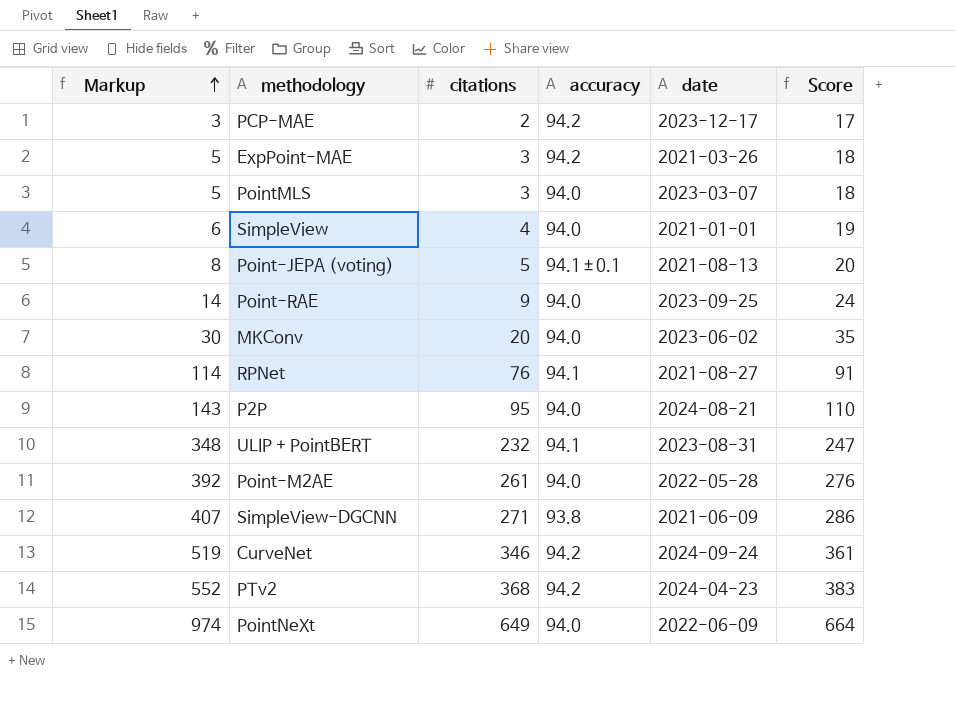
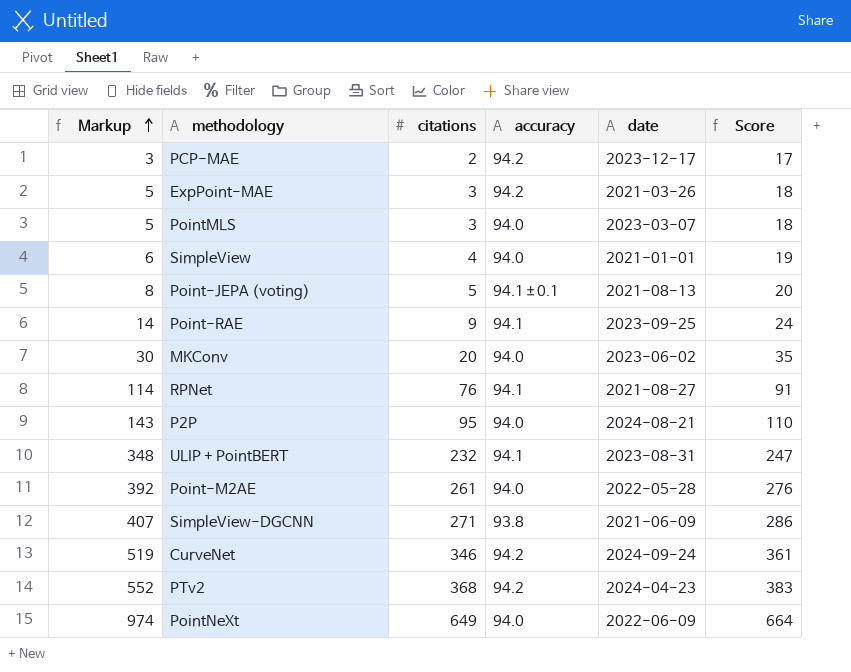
Point-RAE | accuracy: 94.0 -> 94.1

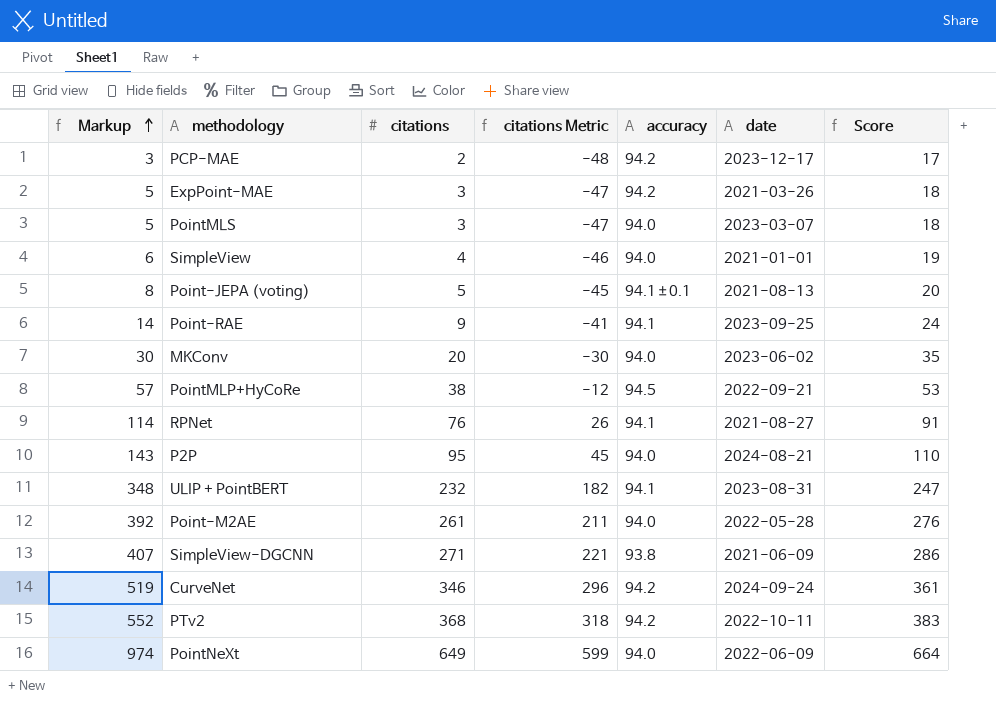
column citations Metric | formula: none -> [citations] - 50
row PointMLP+HyCoRe: none -> 57 | 38 | -12 | 94.5 | 2022-09-21 | 53
PTv2 | date: 2024-04-23 -> 2022-10-11

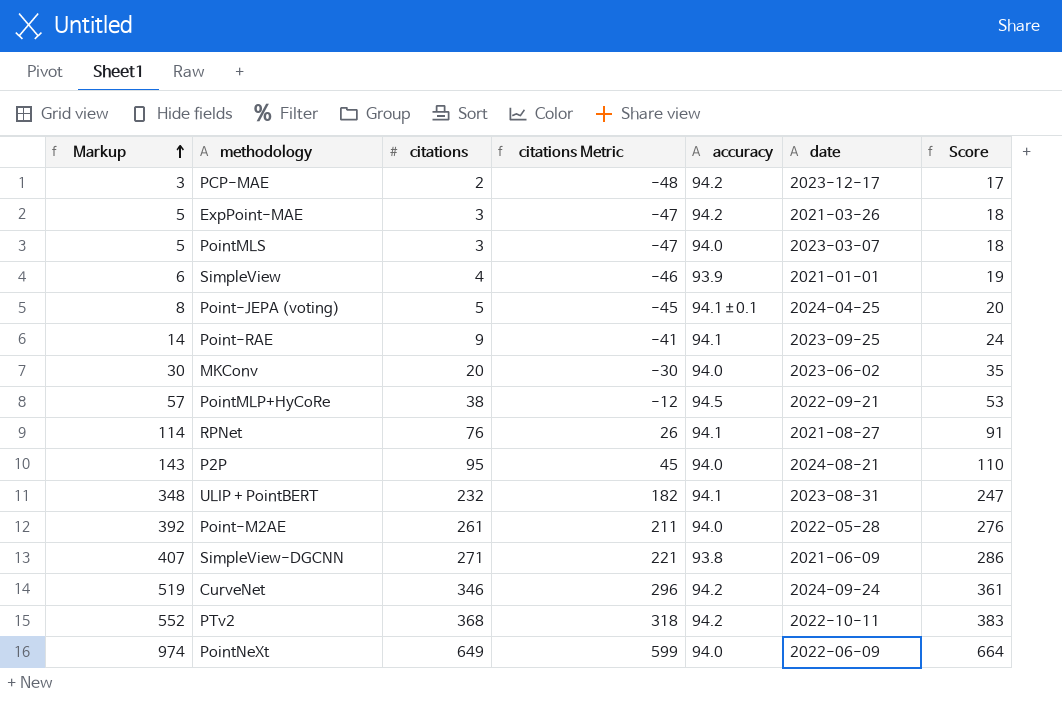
SimpleView | accuracy: 94.0 -> 93.9
Point-JEPA (voting) | date: 2021-08-13 -> 2024-04-25

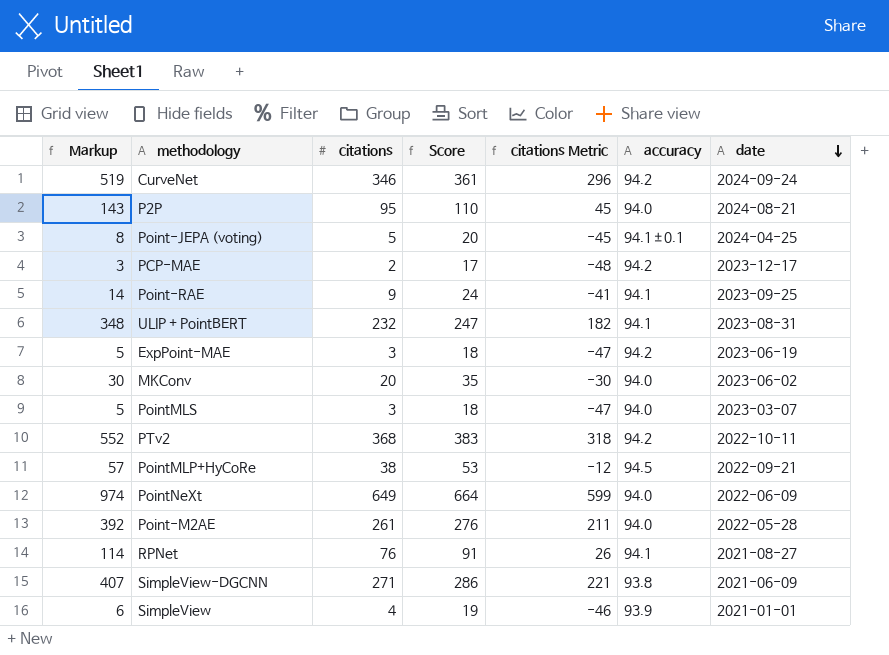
row order: Markup ascending -> date descending
column Score | position: 7 -> 4
ExpPoint-MAE | date: 2021-03-26 -> 2023-06-19

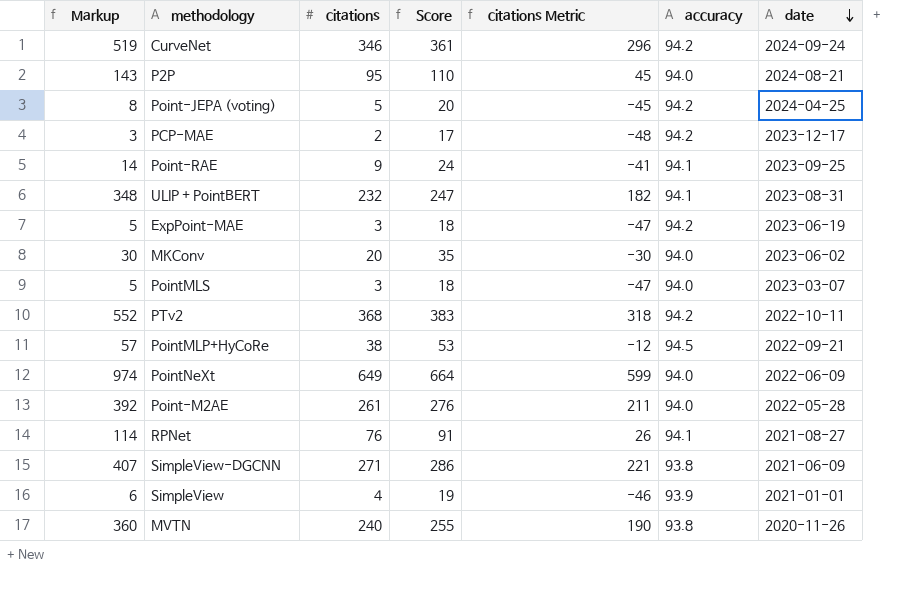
Point-JEPA (voting) | accuracy: 94.1±0.1 -> 94.2
row MVTN: none -> 360 | 240 | 255 | 190 | 93.8 | 2020-11-26

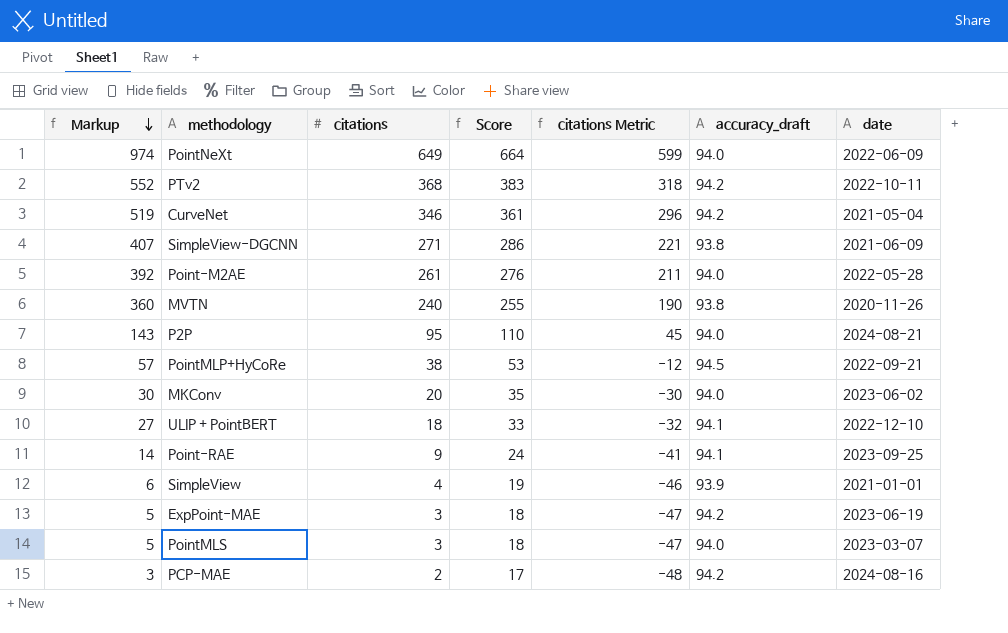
row order: date descending -> Markup descending
column name: accuracy -> accuracy_draft
row Point-JEPA (voting): 8 | 5 | 20 | -45 | 94.2 | 2024-04-25 -> none
row RPNet: 114 | 76 | 91 | 26 | 94.1 | 2021-08-27 -> none
CurveNet | date: 2024-09-24 -> 2021-05-04
ULIP + PointBERT | Markup: 348 -> 27
ULIP + PointBERT | citations: 232 -> 18
ULIP + PointBERT | Score: 247 -> 33
ULIP + PointBERT | citations Metric: 182 -> -32
ULIP + PointBERT | date: 2023-08-31 -> 2022-12-10
PCP-MAE | date: 2023-12-17 -> 2024-08-16

